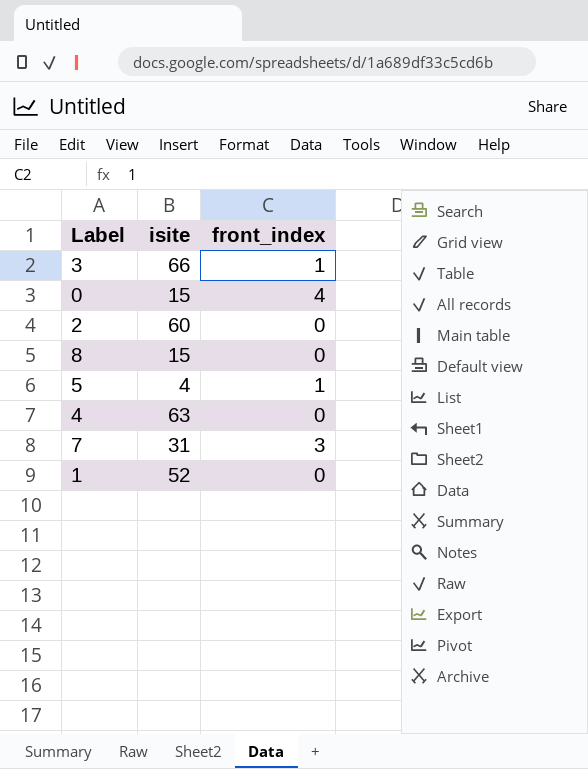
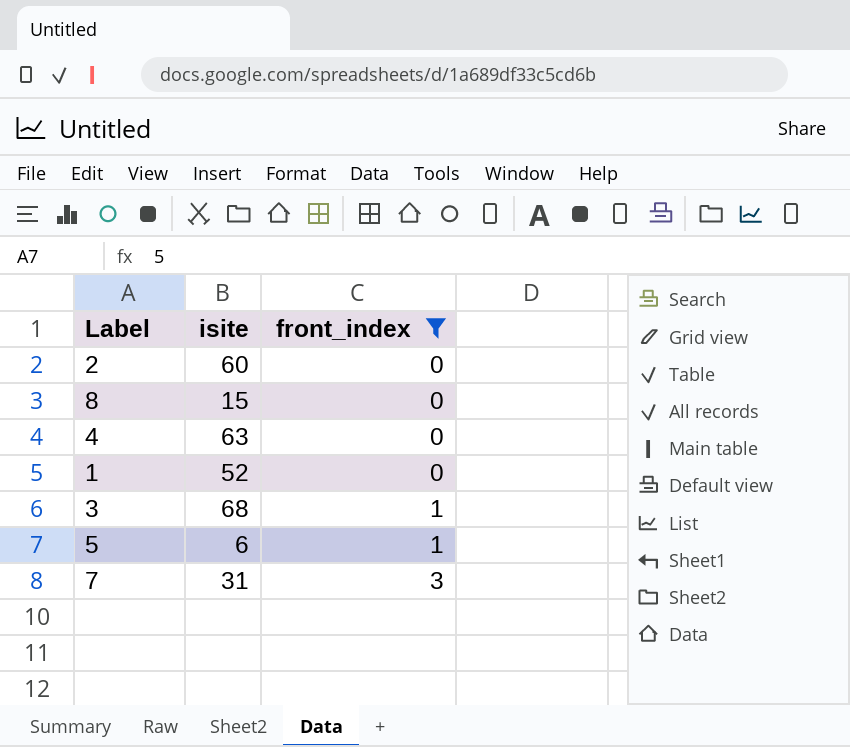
filter: none -> front_index != 4
row order: none -> front_index ascending
3 | isite: 66 -> 68
5 | isite: 4 -> 6

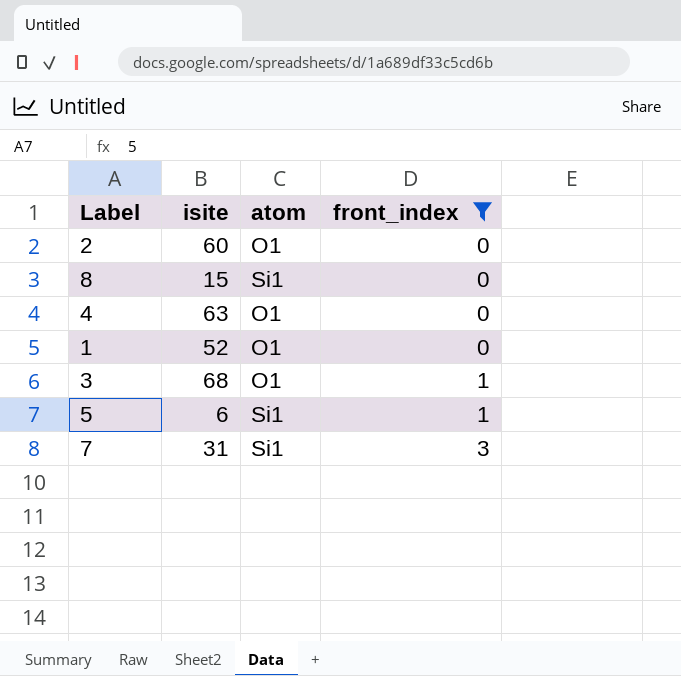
column atom | position: none -> 3

